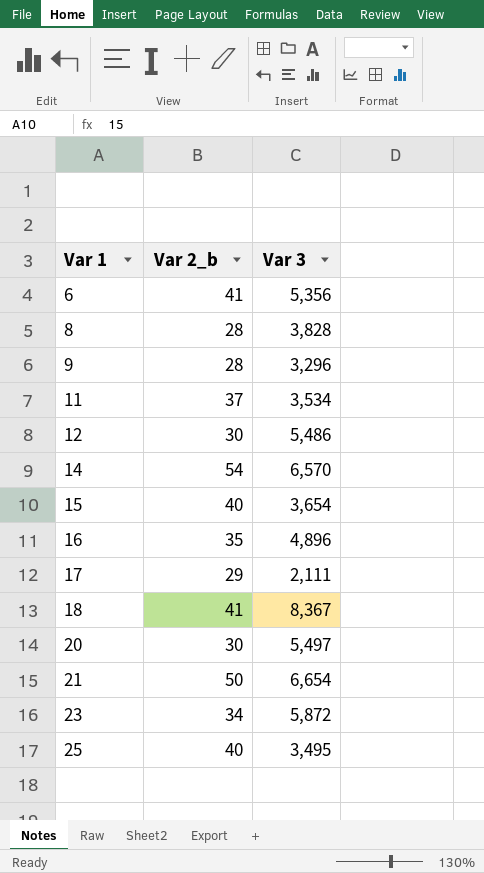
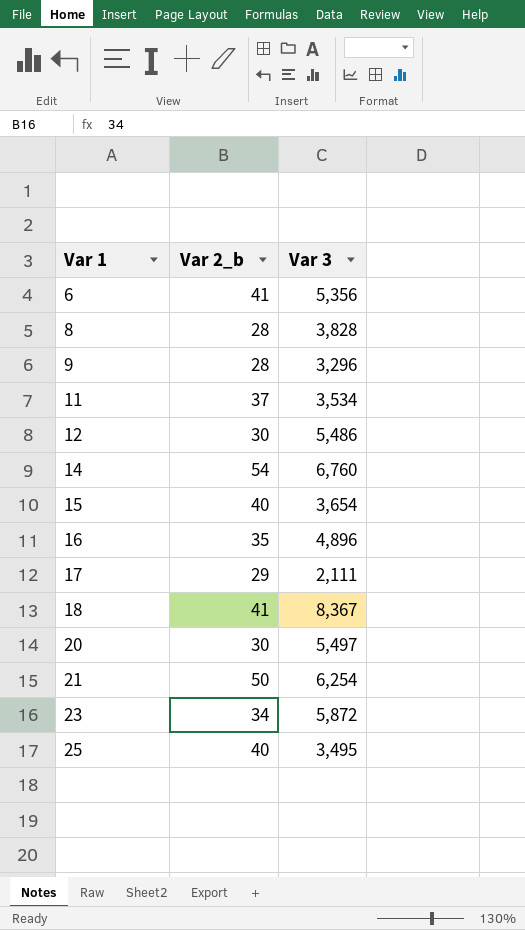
14 | Var 3: 6,570 -> 6,760
21 | Var 3: 6,654 -> 6,254

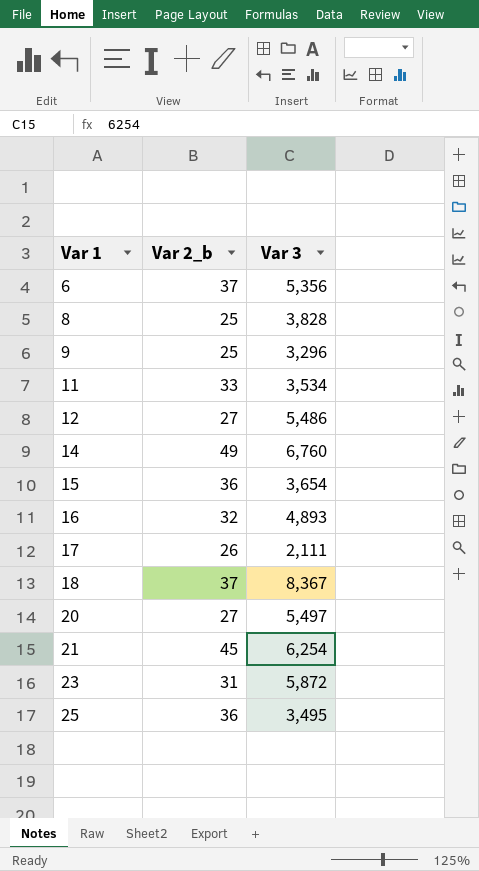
6 | Var 2_b: 41 -> 37
8 | Var 2_b: 28 -> 25
9 | Var 2_b: 28 -> 25
11 | Var 2_b: 37 -> 33
12 | Var 2_b: 30 -> 27
14 | Var 2_b: 54 -> 49
15 | Var 2_b: 40 -> 36
16 | Var 2_b: 35 -> 32
16 | Var 3: 4,896 -> 4,893
17 | Var 2_b: 29 -> 26
18 | Var 2_b: 41 -> 37
20 | Var 2_b: 30 -> 27
21 | Var 2_b: 50 -> 45
23 | Var 2_b: 34 -> 31
25 | Var 2_b: 40 -> 36

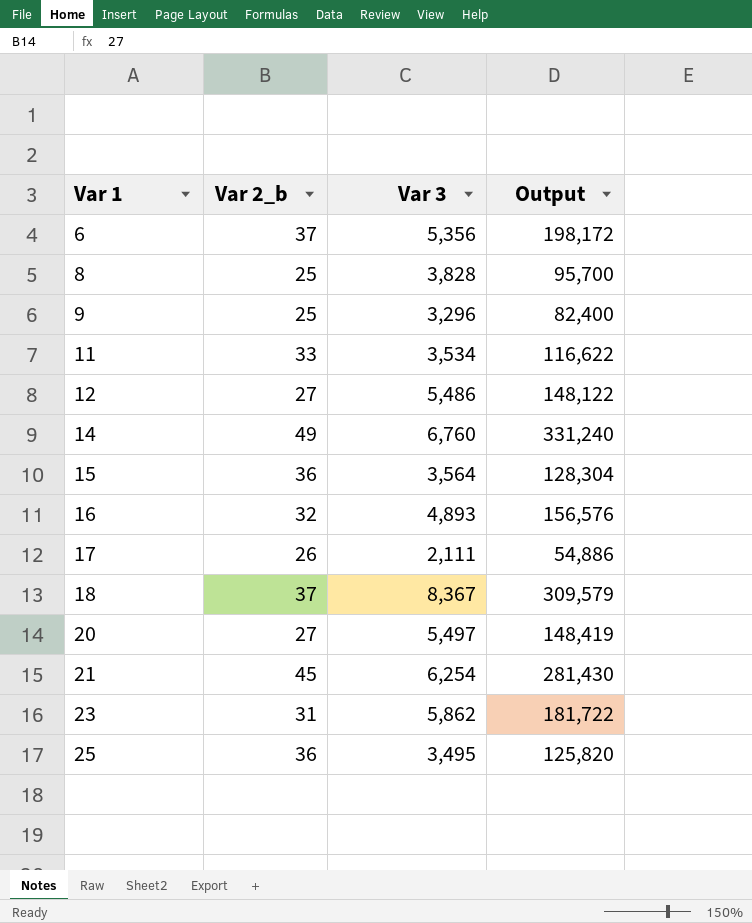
column Output | formula: none -> [Var 2_b] * [Var 3]
15 | Var 3: 3,654 -> 3,564
23 | Var 3: 5,872 -> 5,862

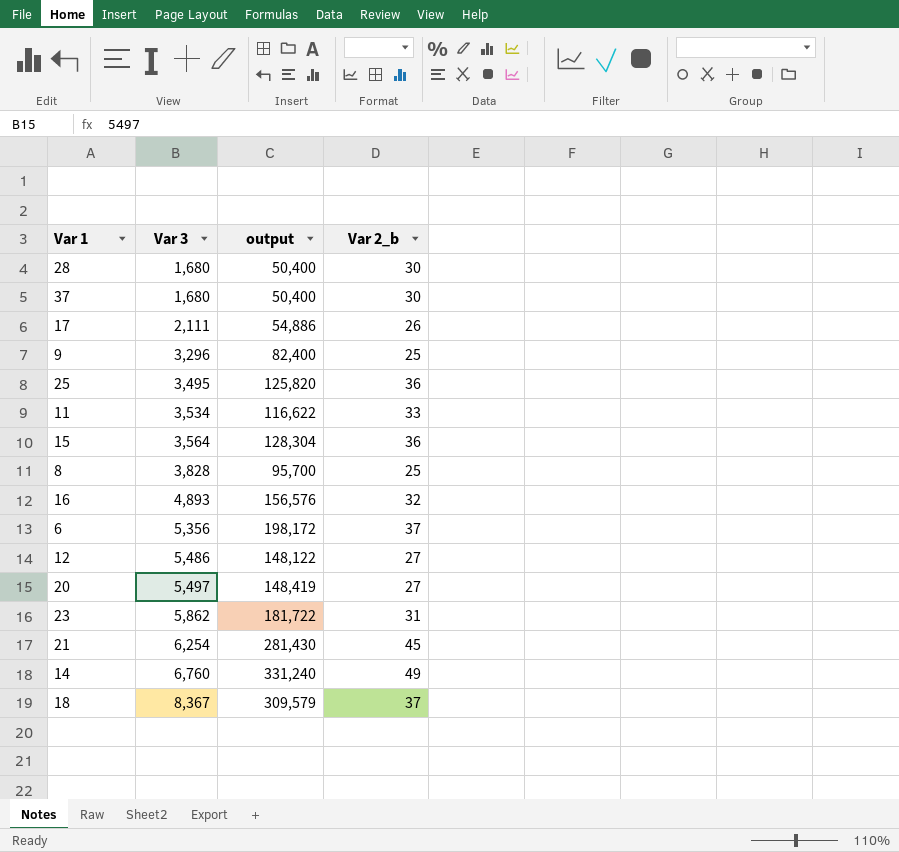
row order: Var 1 ascending -> Var 3 ascending
column name: Output -> output
column Var 2_b | position: 2 -> 4
row 28: none -> 1,680 | 50,400 | 30
row 37: none -> 1,680 | 50,400 | 30

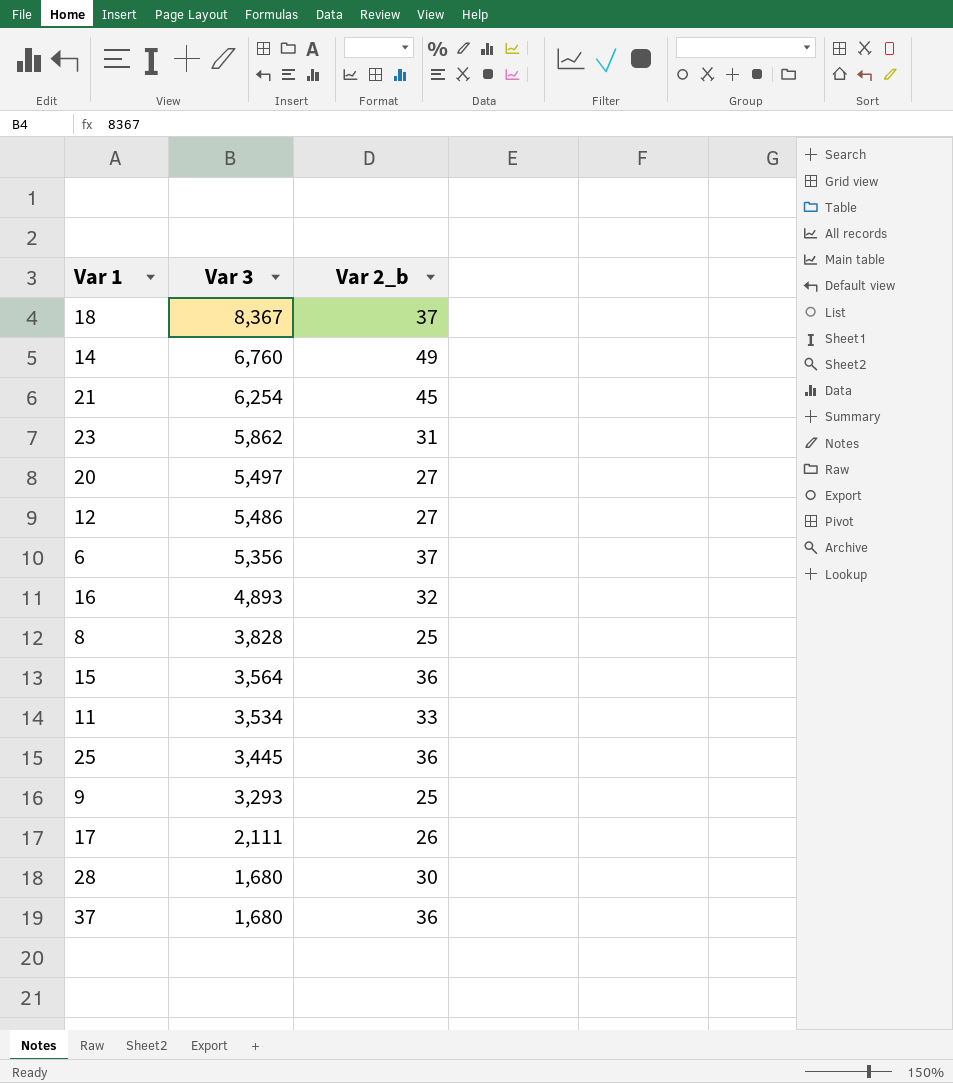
row order: Var 3 ascending -> Var 3 descending
column output | formula: [Var 3] * [Var 2_b] -> none
25 | Var 3: 3,495 -> 3,445
9 | Var 3: 3,296 -> 3,293
37 | Var 2_b: 30 -> 36

